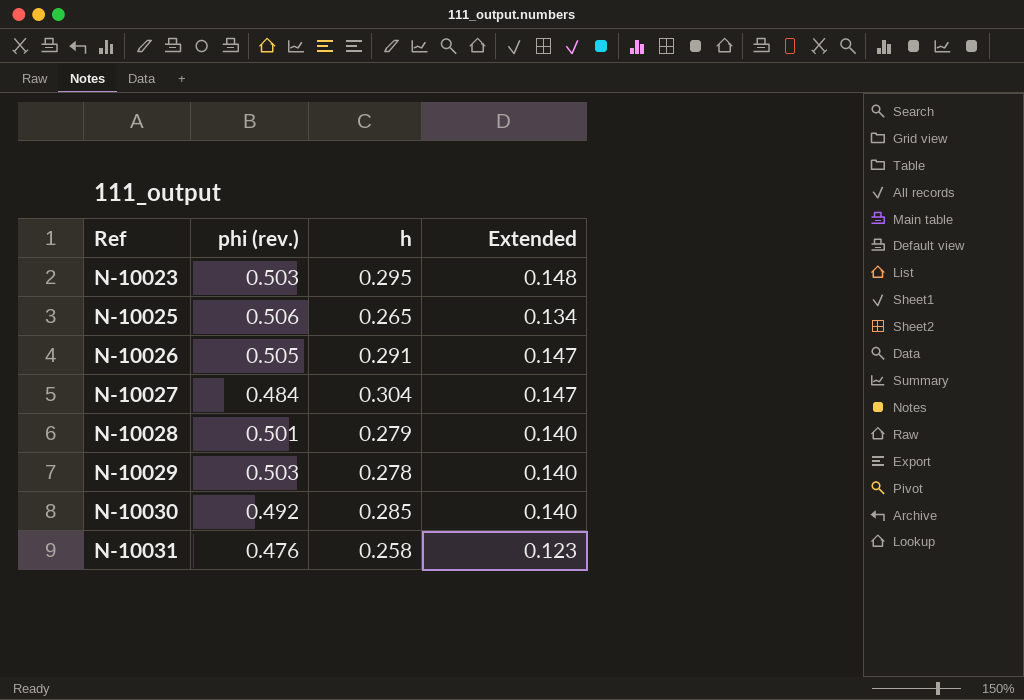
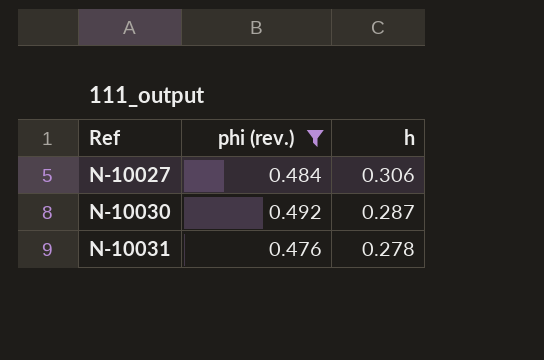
filter: none -> phi (rev.) <= 0.492
column Extended | formula: [phi (rev.)] * [h] -> none
N-10027 | h: 0.304 -> 0.306
N-10030 | h: 0.285 -> 0.287
N-10031 | h: 0.258 -> 0.278

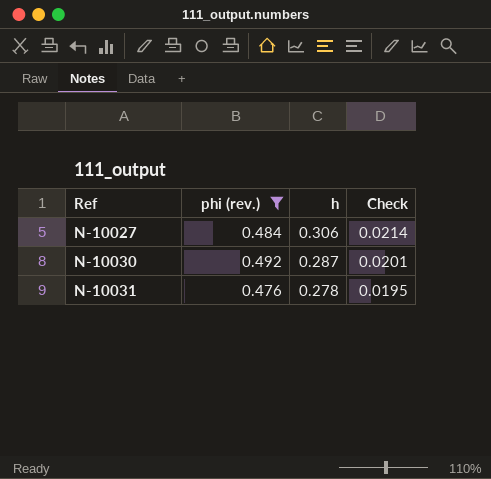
column Check | formula: none -> [h] * 0.07

